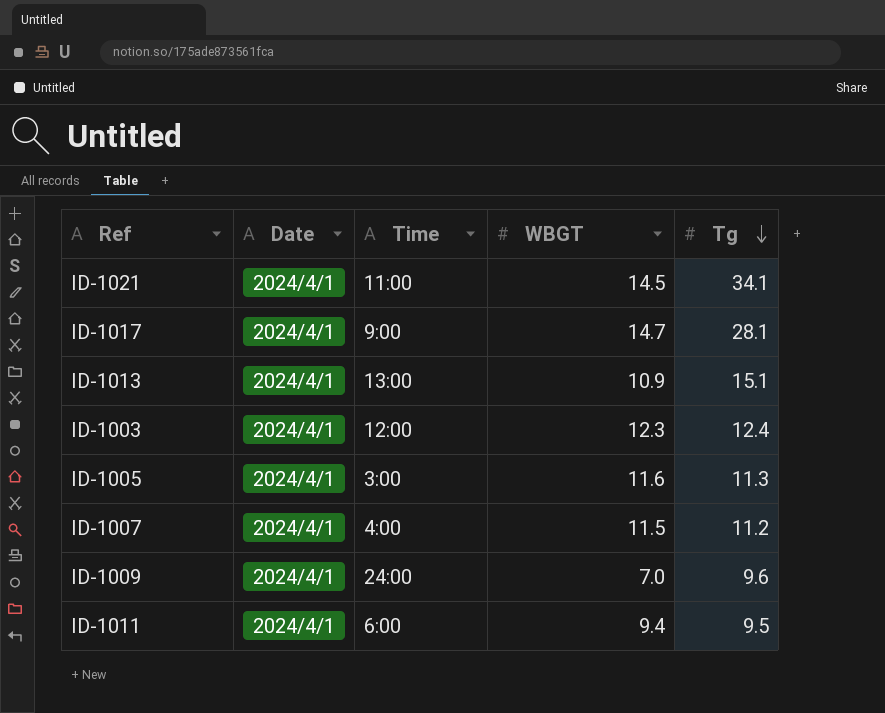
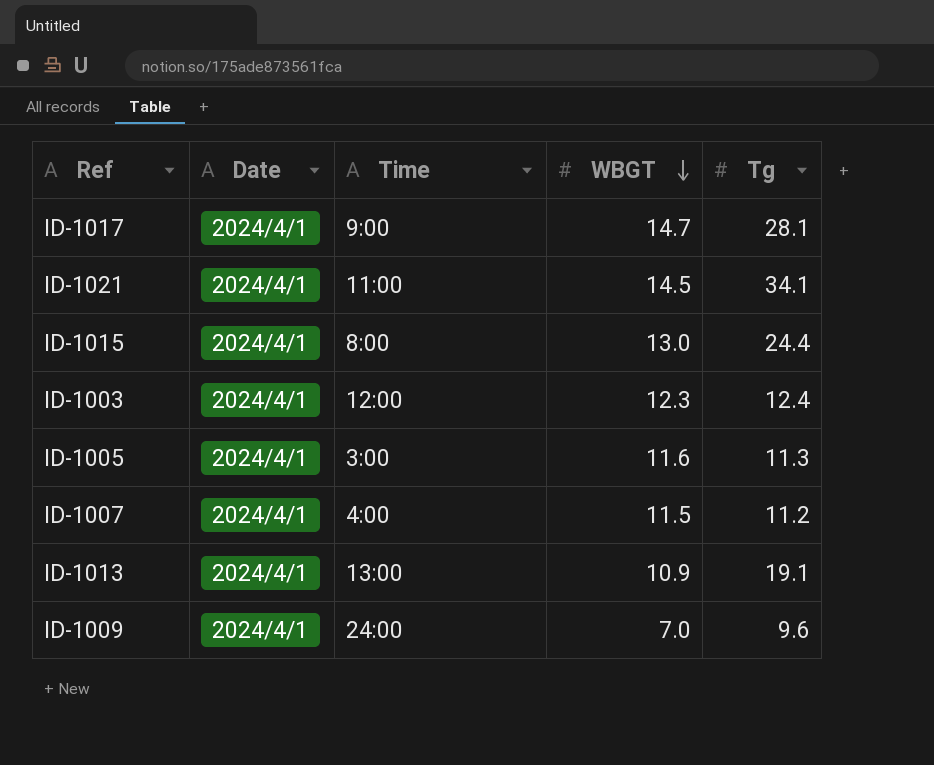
row order: Tg descending -> WBGT descending
row ID-1011: 2024/4/1 | 6:00 | 9.4 | 9.5 -> none
row ID-1015: none -> 2024/4/1 | 8:00 | 13.0 | 24.4
ID-1013 | Tg: 15.1 -> 19.1

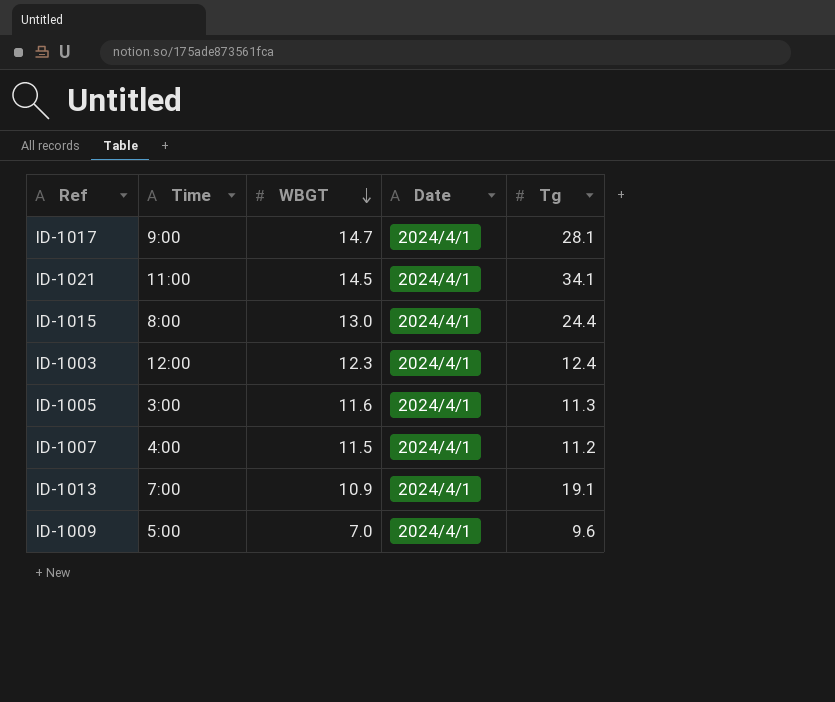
column Date | position: 2 -> 4
ID-1013 | Time: 13:00 -> 7:00
ID-1009 | Time: 24:00 -> 5:00

